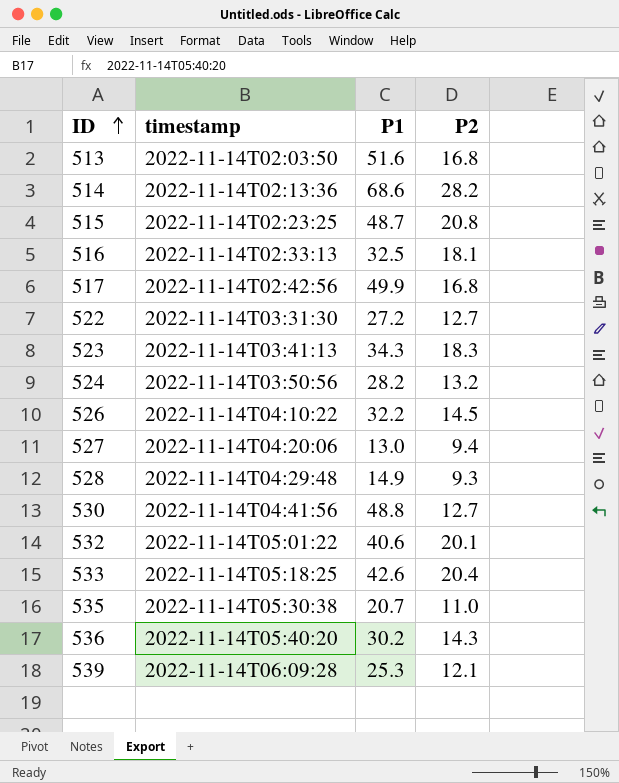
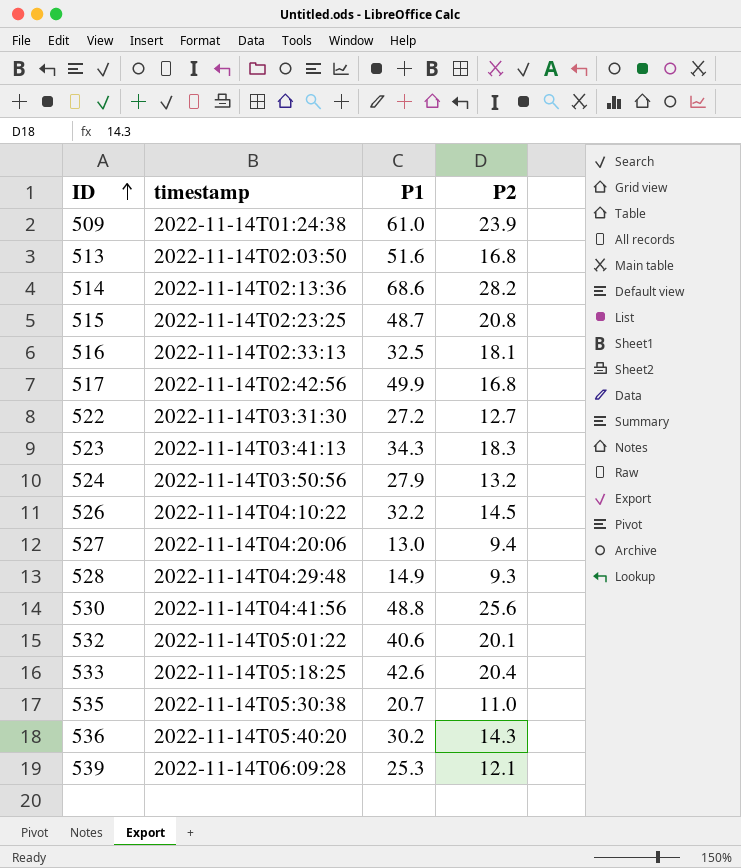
row 509: none -> 2022-11-14T01:24:38 | 61.0 | 23.9
524 | P1: 28.2 -> 27.9
530 | P2: 12.7 -> 25.6

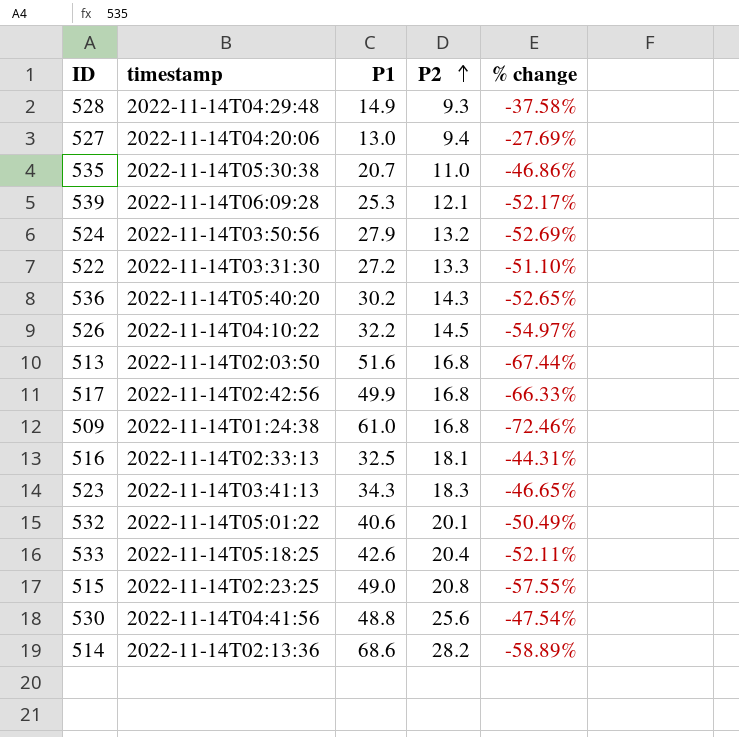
row order: ID ascending -> P2 ascending
column % change | formula: none -> ([P2] - [P1]) / [P1]
522 | P2: 12.7 -> 13.3
509 | P2: 23.9 -> 16.8
515 | P1: 48.7 -> 49.0

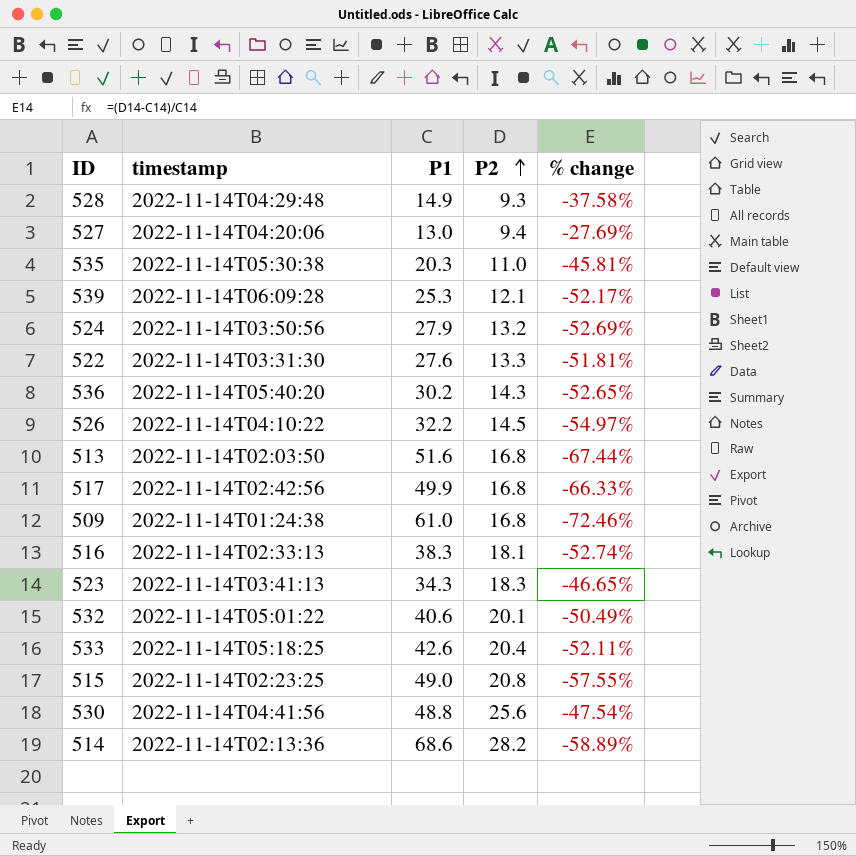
535 | P1: 20.7 -> 20.3
535 | % change: -46.86% -> -45.81%
522 | P1: 27.2 -> 27.6
522 | % change: -51.10% -> -51.81%
516 | P1: 32.5 -> 38.3
516 | % change: -44.31% -> -52.74%

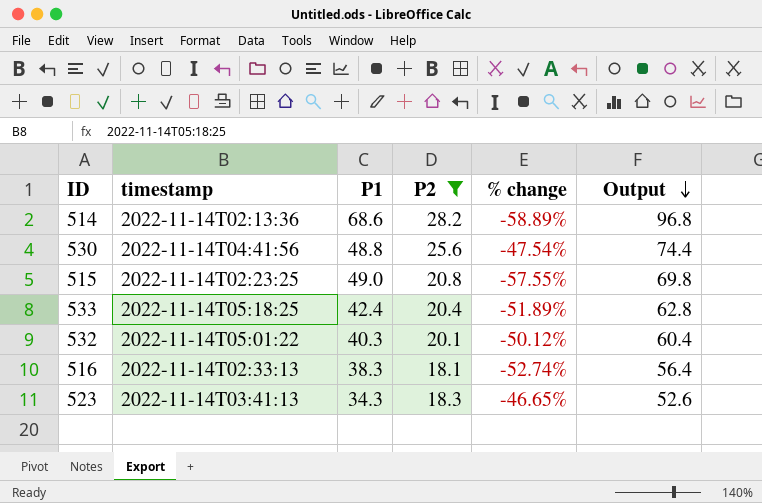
filter: none -> P2 >= 18.1
row order: P2 ascending -> Output descending
column Output | formula: none -> [P1] + [P2]
533 | P1: 42.6 -> 42.4
533 | % change: -52.11% -> -51.89%
532 | P1: 40.6 -> 40.3
532 | % change: -50.49% -> -50.12%

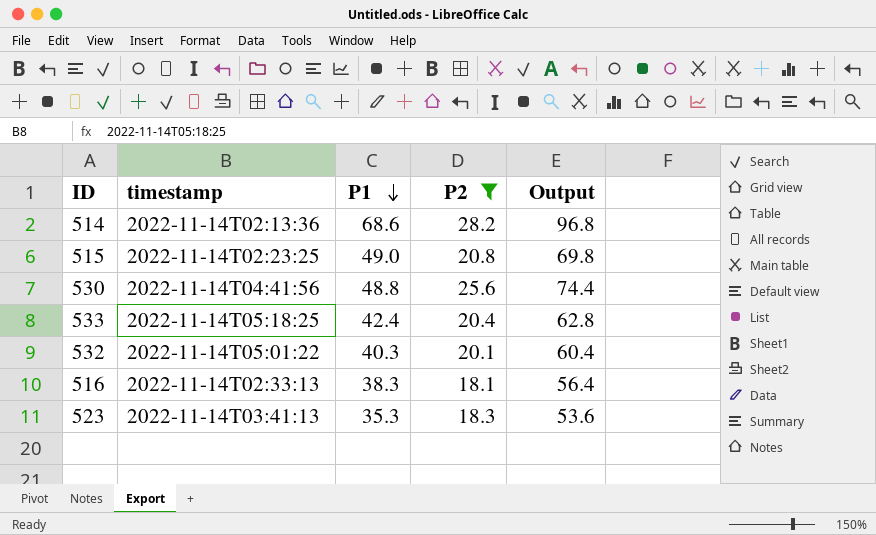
row order: Output descending -> P1 descending
column % change | formula: ([P2] - [P1]) / [P1] -> none
523 | P1: 34.3 -> 35.3
523 | Output: 52.6 -> 53.6

